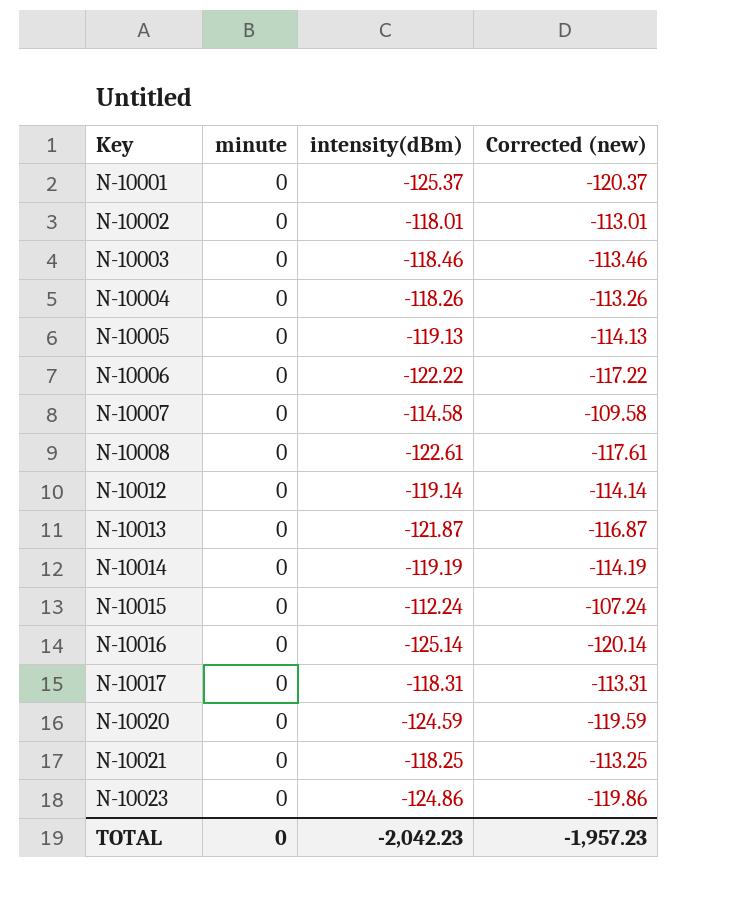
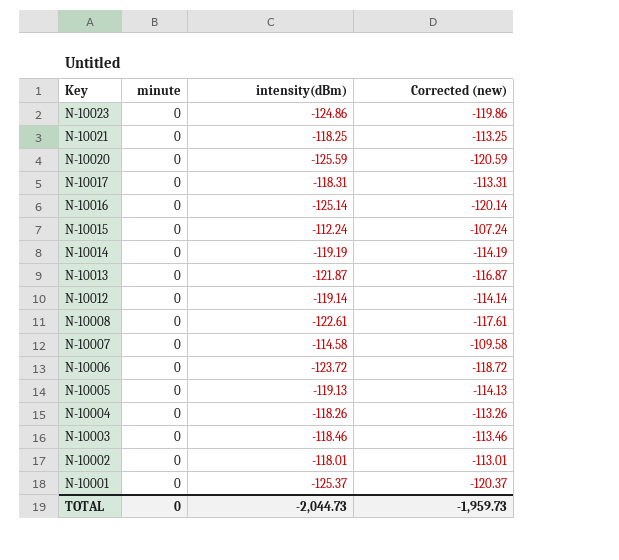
row order: Key ascending -> Key descending
N-10020 | intensity(dBm): -124.59 -> -125.59
N-10020 | Corrected (new): -119.59 -> -120.59
N-10006 | intensity(dBm): -122.22 -> -123.72
N-10006 | Corrected (new): -117.22 -> -118.72
TOTAL | intensity(dBm): -2,042.23 -> -2,044.73
TOTAL | Corrected (new): -1,957.23 -> -1,959.73

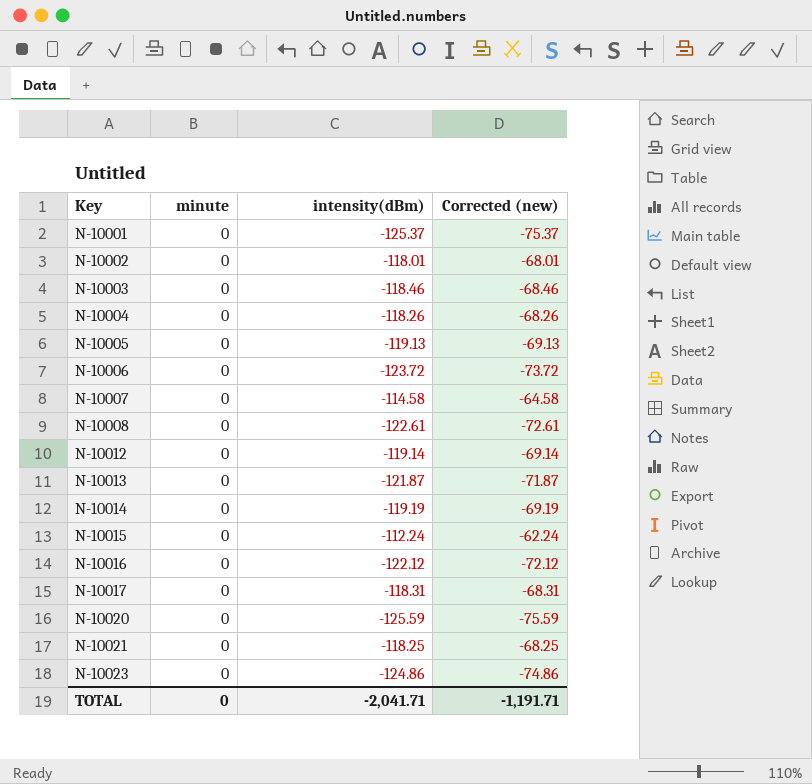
row order: Key descending -> Key ascending
column Corrected (new) | formula: [intensity(dBm)] + 5 -> [intensity(dBm)] + 50
N-10016 | intensity(dBm): -125.14 -> -122.12
TOTAL | intensity(dBm): -2,044.73 -> -2,041.71
TOTAL | Corrected (new): -1,959.73 -> -1,191.71

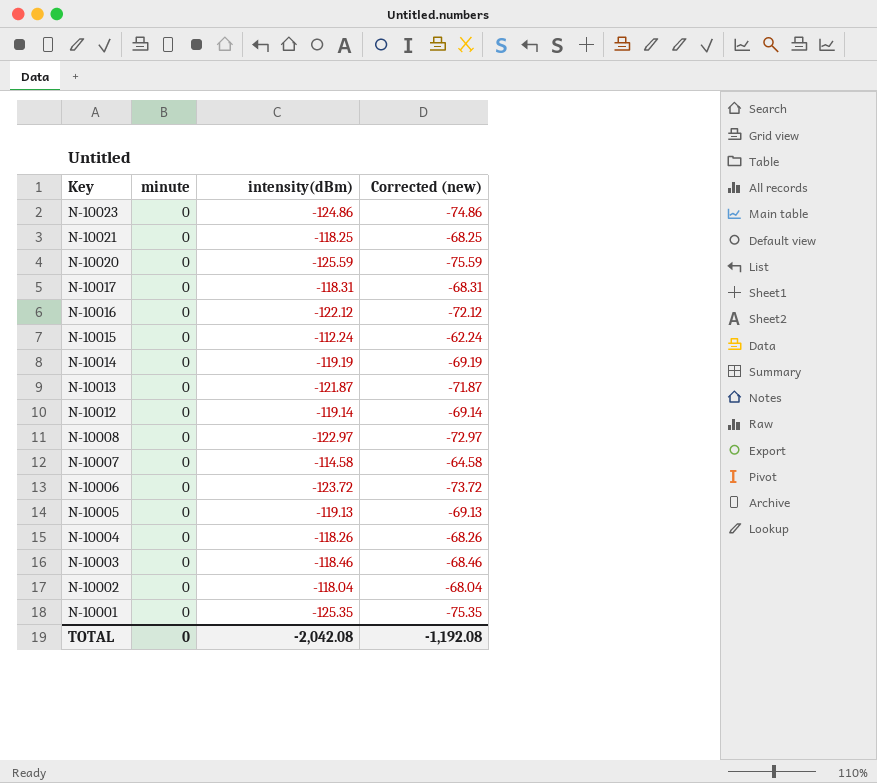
row order: Key ascending -> Key descending
N-10008 | intensity(dBm): -122.61 -> -122.97
N-10008 | Corrected (new): -72.61 -> -72.97
N-10002 | intensity(dBm): -118.01 -> -118.04
N-10002 | Corrected (new): -68.01 -> -68.04
N-10001 | intensity(dBm): -125.37 -> -125.35
N-10001 | Corrected (new): -75.37 -> -75.35
TOTAL | intensity(dBm): -2,041.71 -> -2,042.08
TOTAL | Corrected (new): -1,191.71 -> -1,192.08

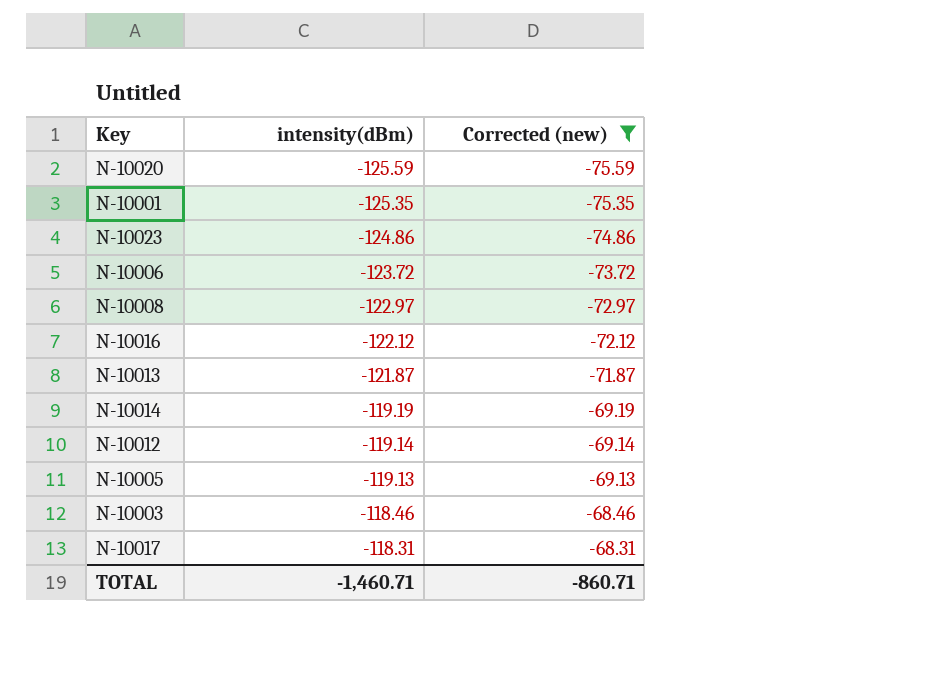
filter: none -> Corrected (new) <= -68.31
row order: Key descending -> intensity(dBm) ascending
column minute | position: 2 -> none
TOTAL | intensity(dBm): -2,042.08 -> -1,460.71
TOTAL | Corrected (new): -1,192.08 -> -860.71

